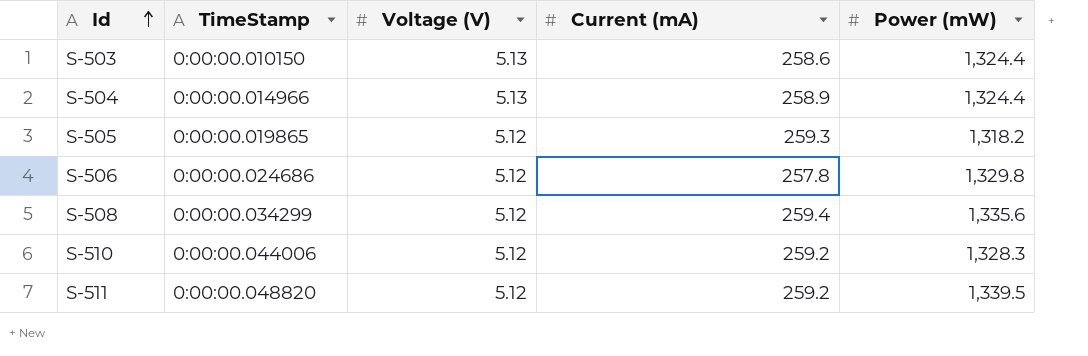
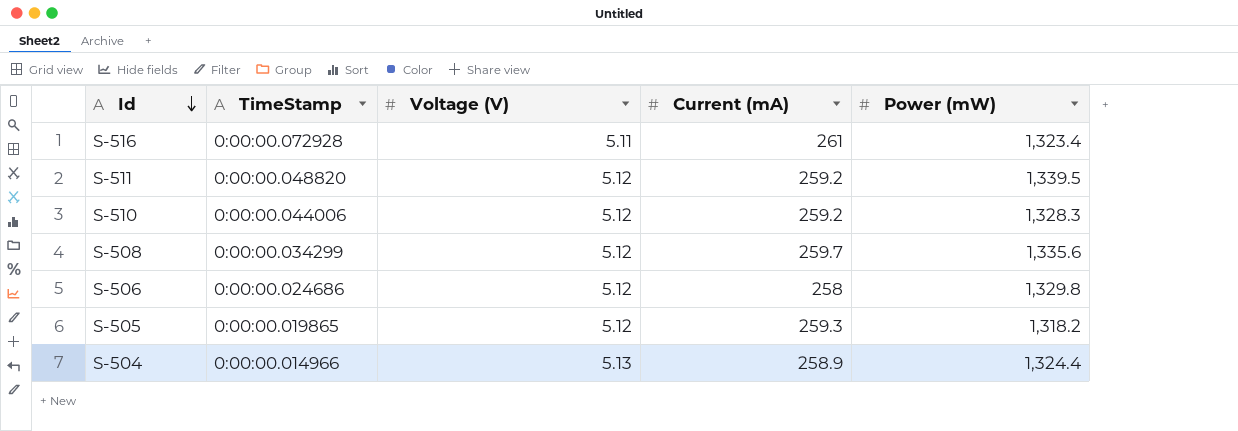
row order: Id ascending -> Id descending
row S-503: 0:00:00.010150 | 5.13 | 258.6 | 1,324.4 -> none
row S-516: none -> 0:00:00.072928 | 5.11 | 261 | 1,323.4
S-508 | Current (mA): 259.4 -> 259.7
S-506 | Current (mA): 257.8 -> 258

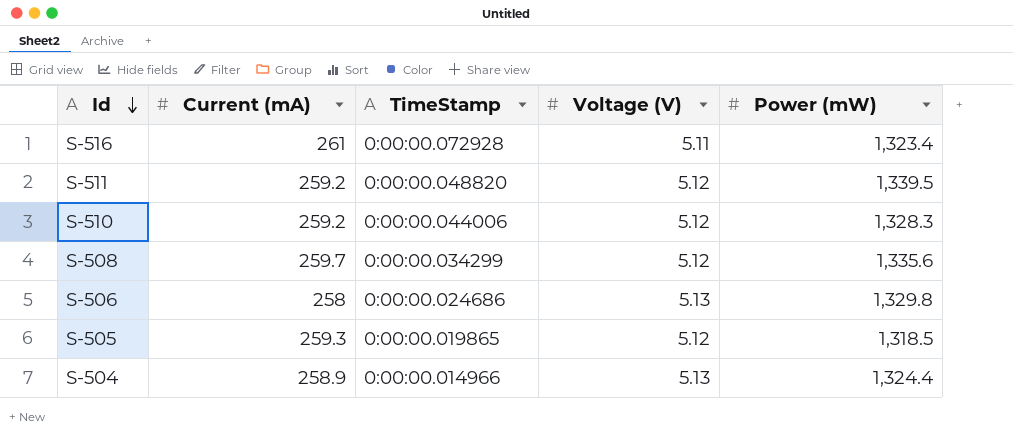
column Current (mA) | position: 4 -> 2
S-506 | Voltage (V): 5.12 -> 5.13
S-505 | Power (mW): 1,318.2 -> 1,318.5

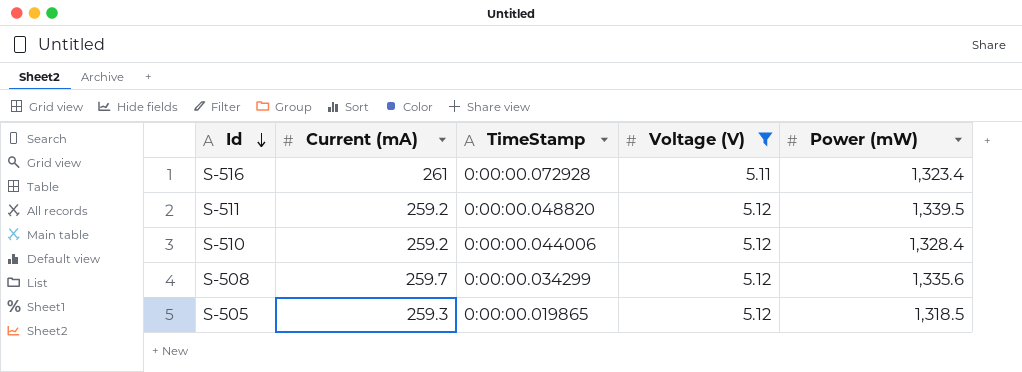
filter: none -> Voltage (V) != 5.13
S-510 | Power (mW): 1,328.3 -> 1,328.4

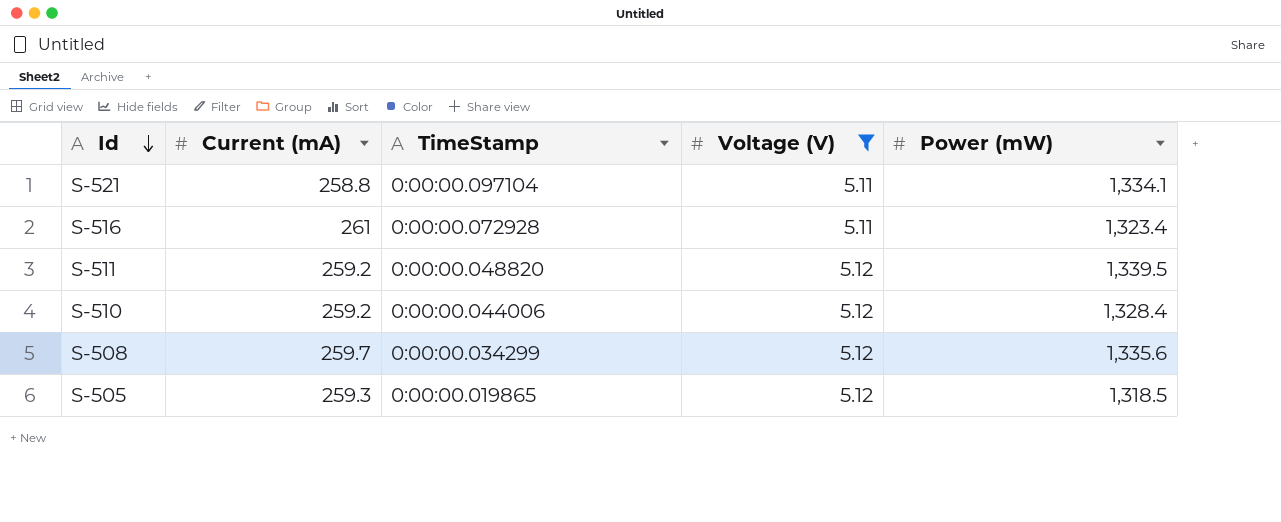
row S-521: none -> 258.8 | 0:00:00.097104 | 5.11 | 1,334.1

